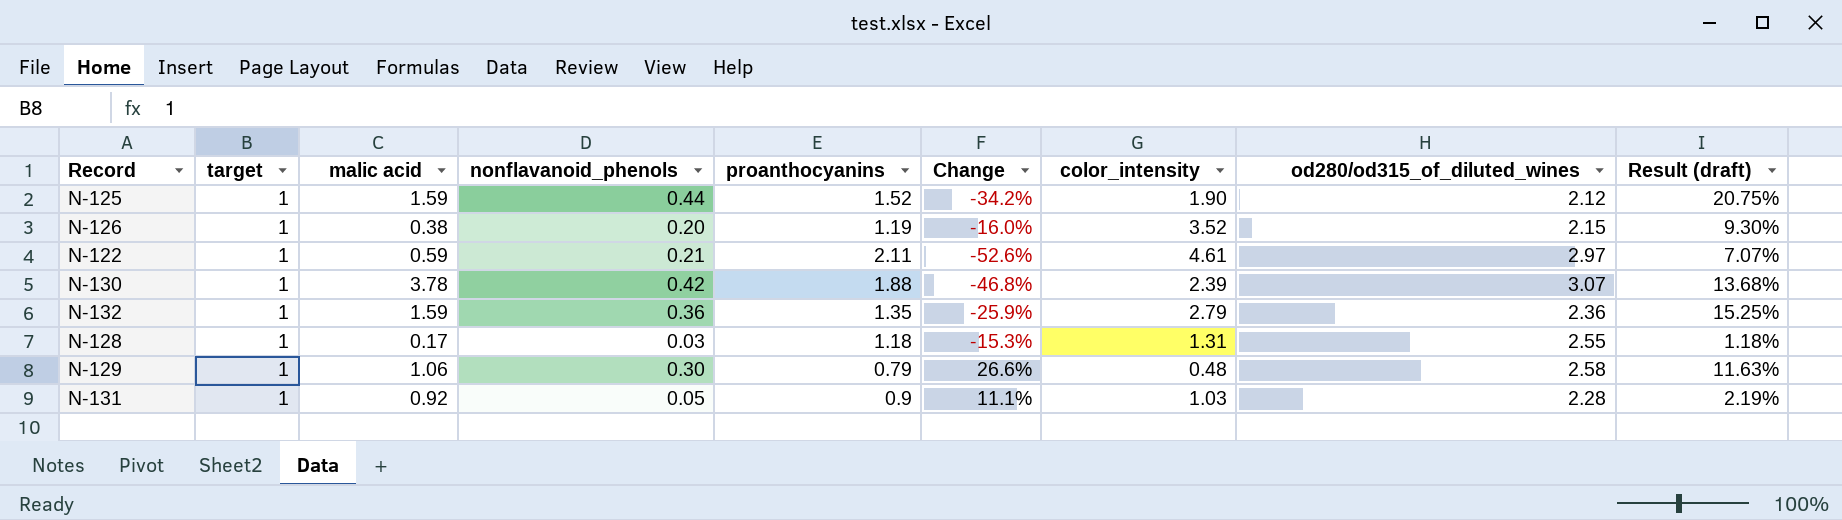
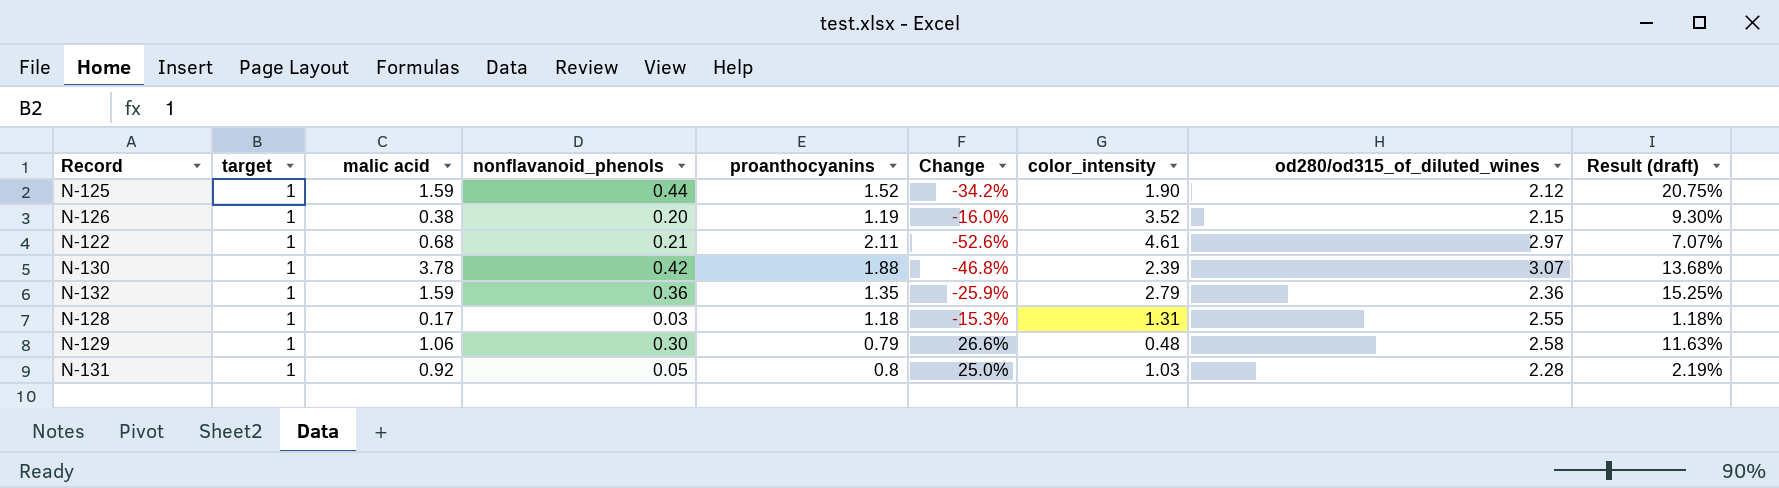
N-122 | malic acid: 0.59 -> 0.68
N-131 | proanthocyanins: 0.9 -> 0.8
N-131 | Change: 11.1% -> 25.0%

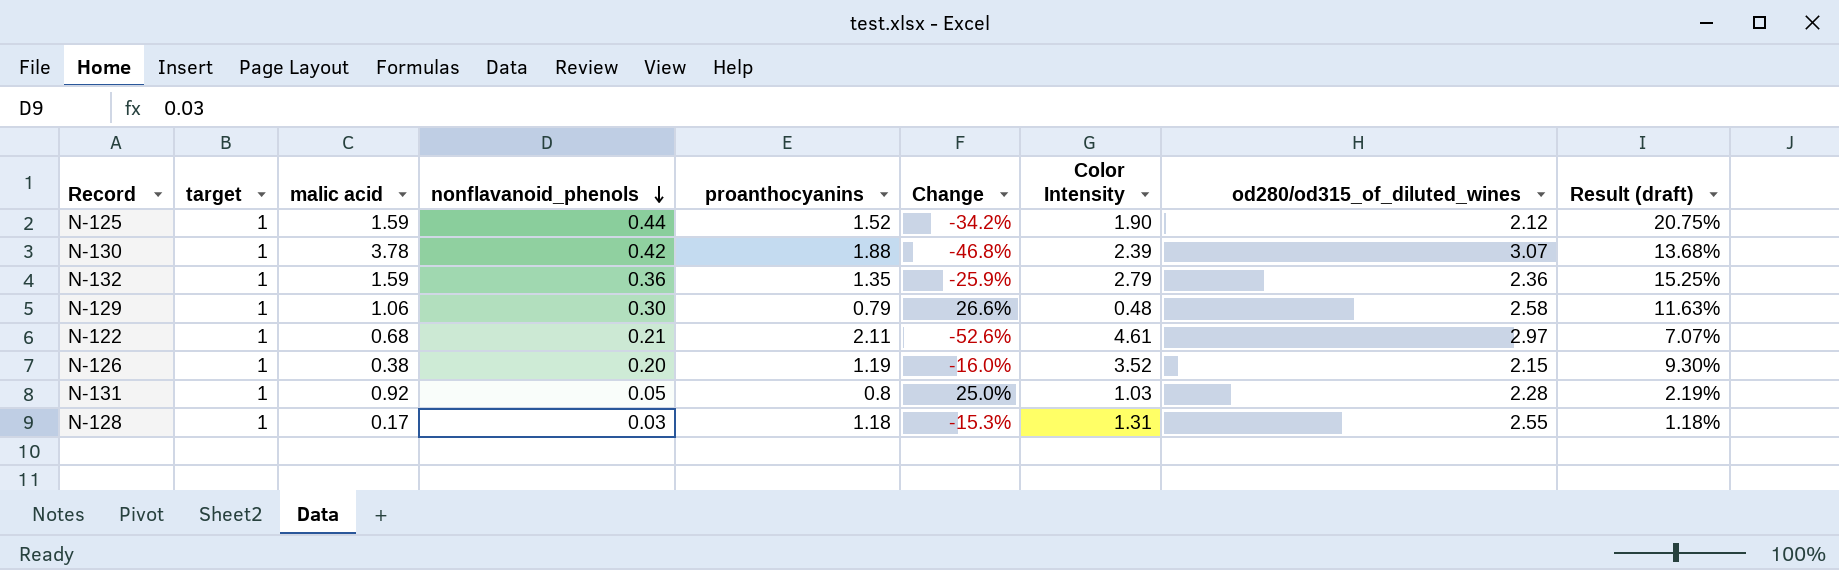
row order: none -> nonflavanoid_phenols descending
column name: color_intensity -> Color Intensity

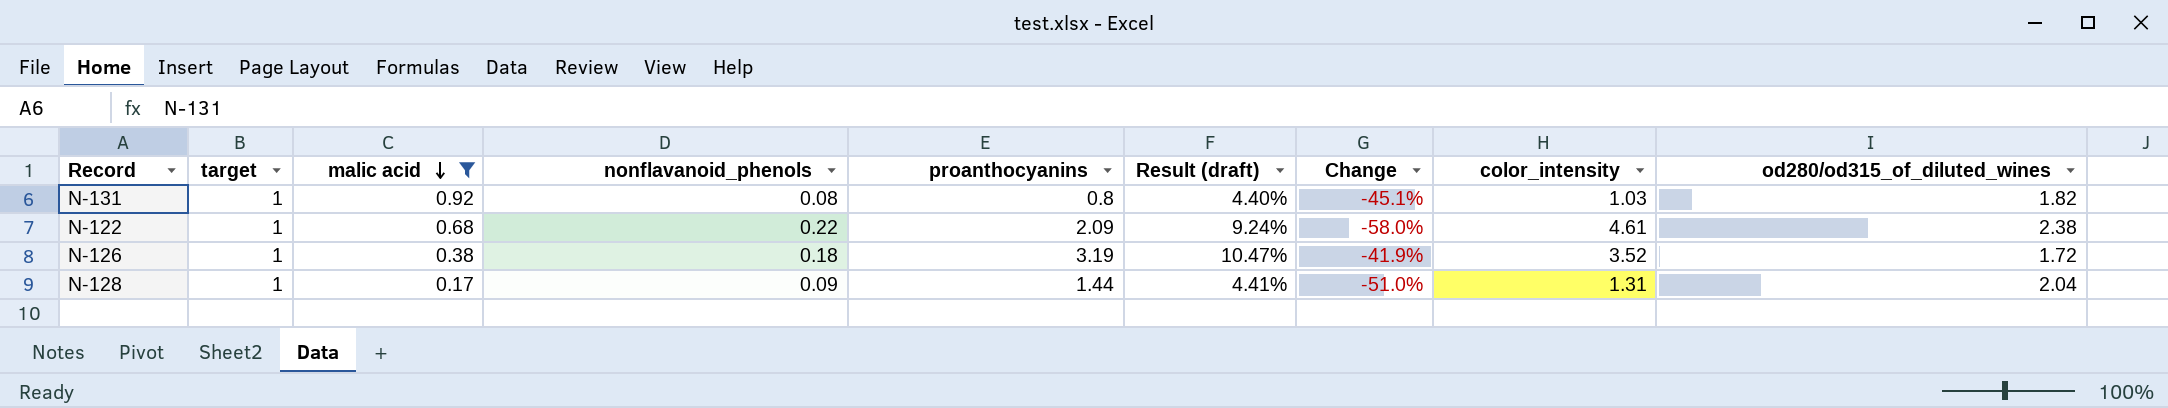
filter: none -> malic acid <= 0.92
row order: nonflavanoid_phenols descending -> malic acid descending
column Result (draft) | position: 9 -> 6
column Change | formula: ([target] - [proanthocyanins]) / [proanthocyanins] -> ([target] - [od280/od315_of_diluted_wines]) / [od280/od315_of_diluted_wines]
column name: Color Intensity -> color_intensity
N-131 | nonflavanoid_phenols: 0.05 -> 0.08
N-131 | Result (draft): 2.19% -> 4.40%
N-131 | od280/od315_of_diluted_wines: 2.28 -> 1.82
N-122 | nonflavanoid_phenols: 0.21 -> 0.22
N-122 | proanthocyanins: 2.11 -> 2.09
N-122 | Result (draft): 7.07% -> 9.24%
N-122 | od280/od315_of_diluted_wines: 2.97 -> 2.38
N-126 | nonflavanoid_phenols: 0.20 -> 0.18
N-126 | proanthocyanins: 1.19 -> 3.19
N-126 | Result (draft): 9.30% -> 10.47%
N-126 | od280/od315_of_diluted_wines: 2.15 -> 1.72
N-128 | nonflavanoid_phenols: 0.03 -> 0.09
N-128 | proanthocyanins: 1.18 -> 1.44
N-128 | Result (draft): 1.18% -> 4.41%
N-128 | od280/od315_of_diluted_wines: 2.55 -> 2.04

